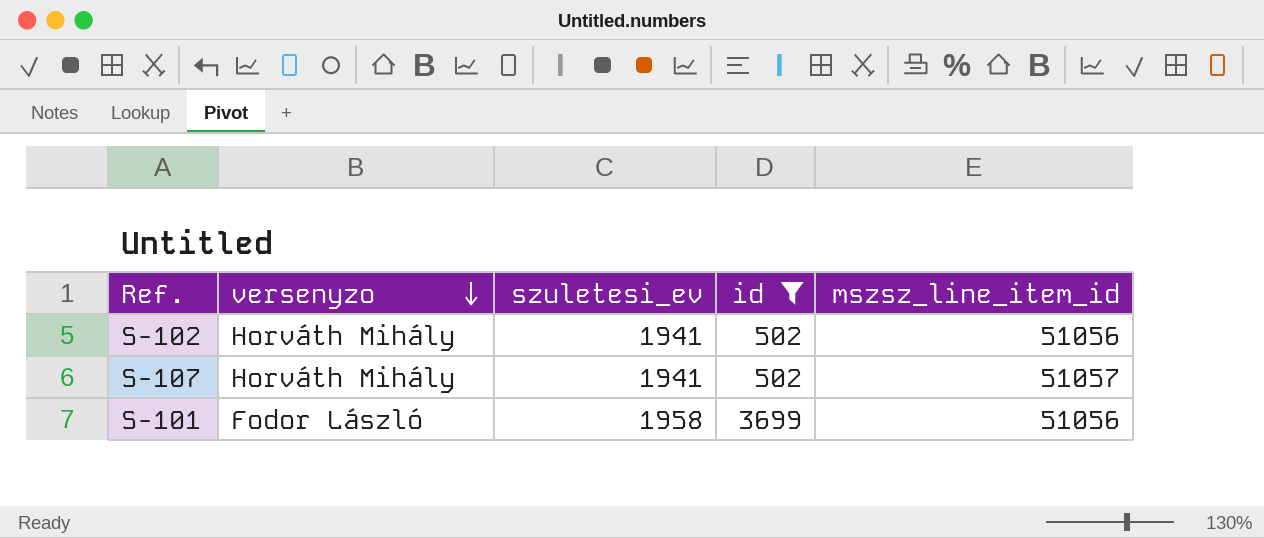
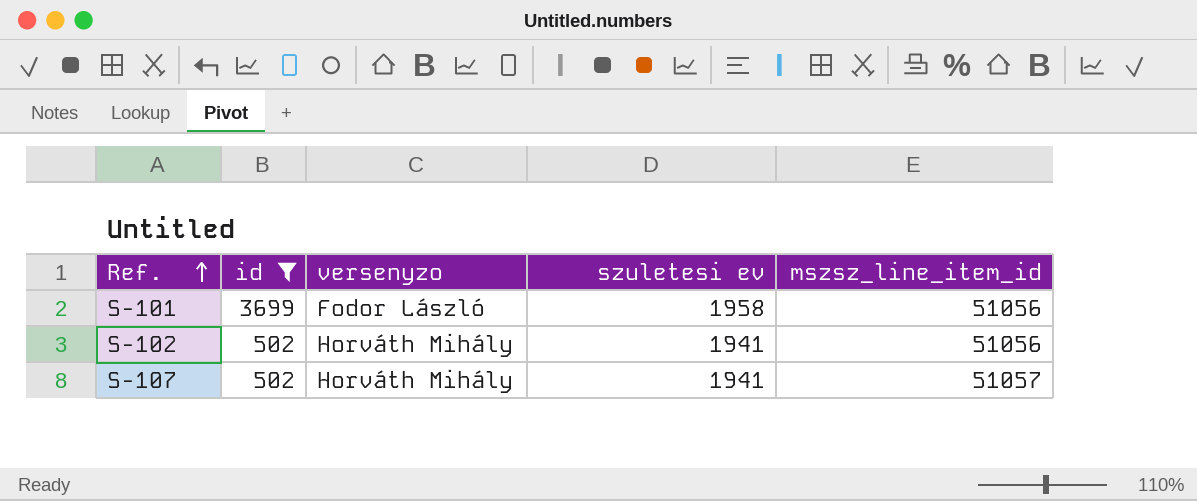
row order: versenyzo descending -> Ref. ascending
column id | position: 4 -> 2
column name: szuletesi_ev -> szuletesi ev

